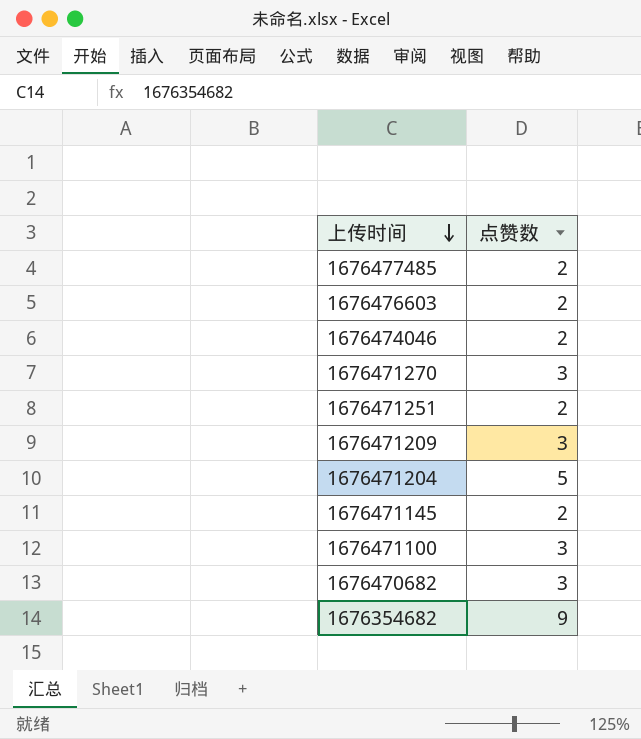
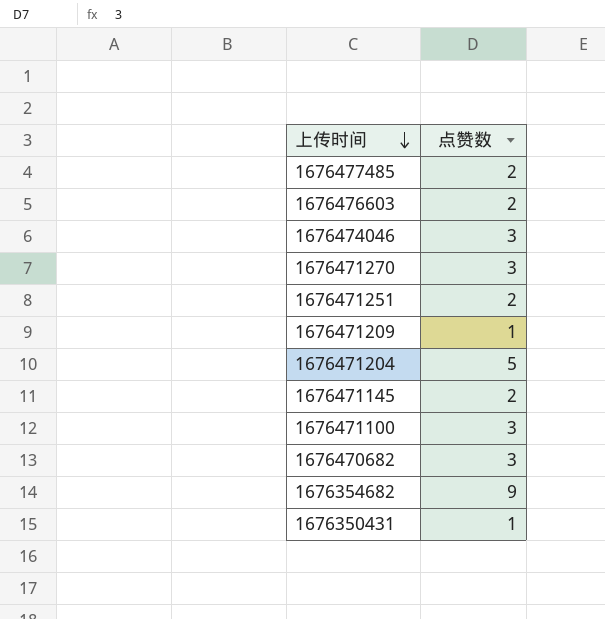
1676474046 | 点赞数: 2 -> 3
1676471209 | 点赞数: 3 -> 1
row 1676350431: none -> 1

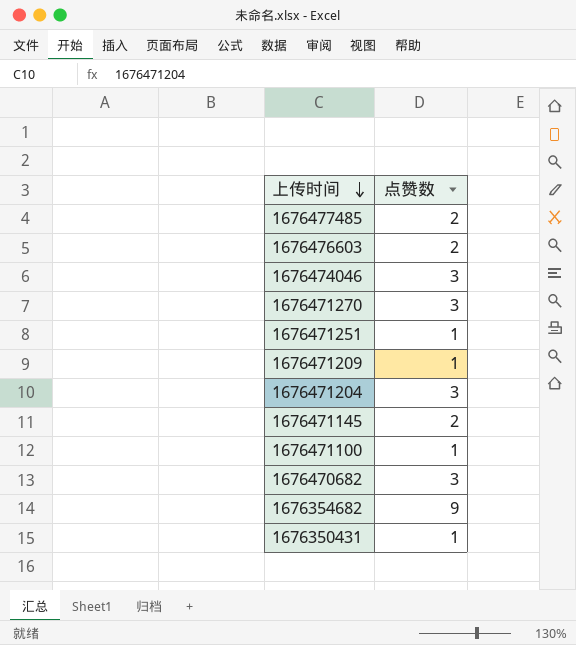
1676471251 | 点赞数: 2 -> 1
1676471204 | 点赞数: 5 -> 3
1676471100 | 点赞数: 3 -> 1

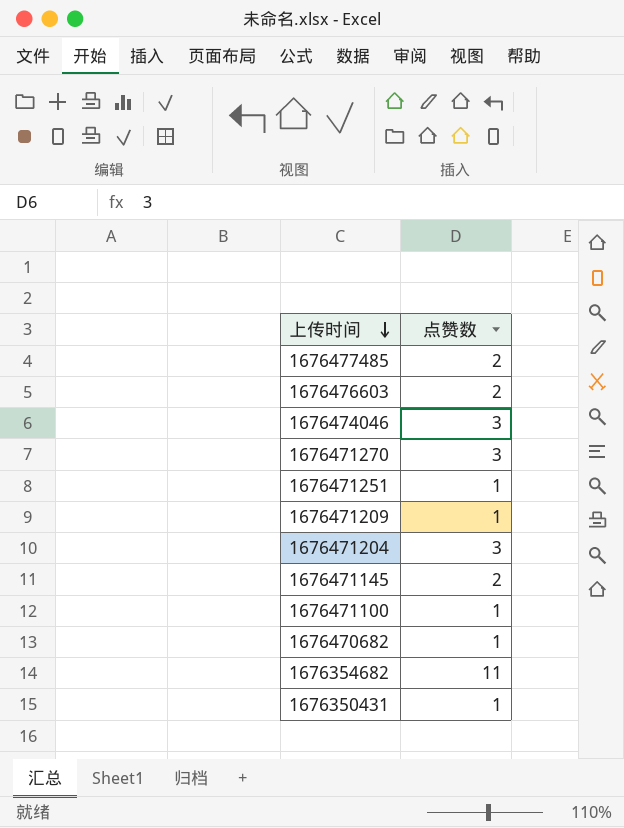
1676470682 | 点赞数: 3 -> 1
1676354682 | 点赞数: 9 -> 11

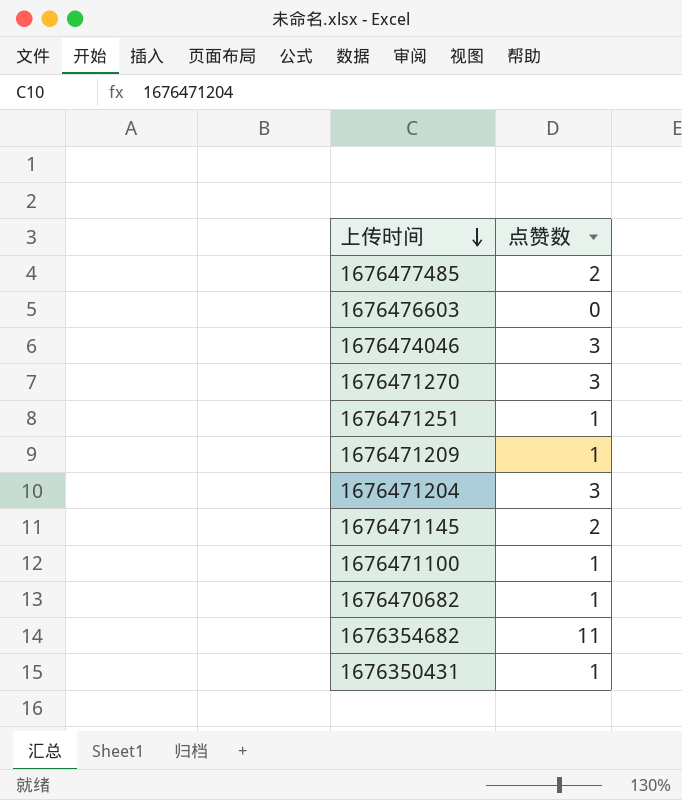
1676476603 | 点赞数: 2 -> 0

